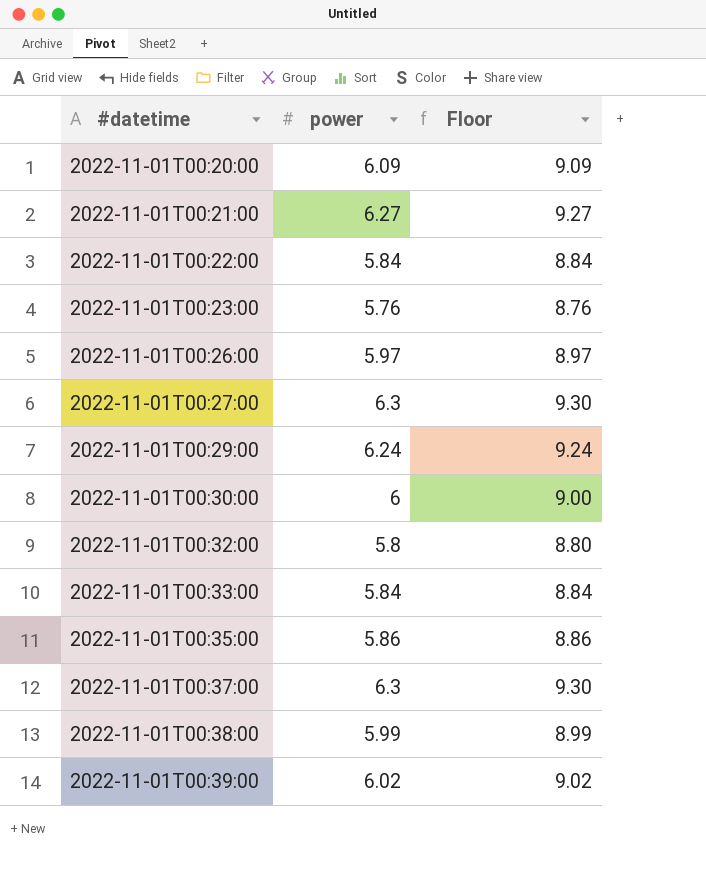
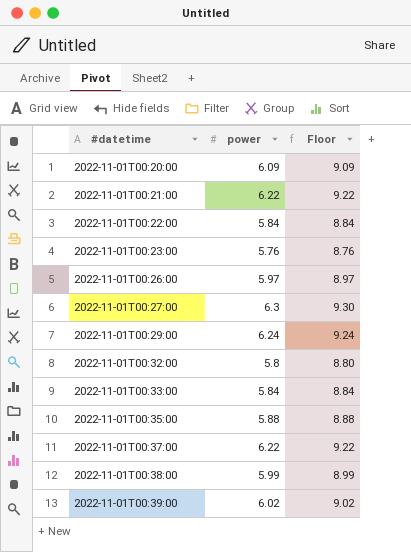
row 2022-11-01T00:30:00: 6 | 9.00 -> none
2022-11-01T00:21:00 | power: 6.27 -> 6.22
2022-11-01T00:21:00 | Floor: 9.27 -> 9.22
2022-11-01T00:35:00 | power: 5.86 -> 5.88
2022-11-01T00:35:00 | Floor: 8.86 -> 8.88
2022-11-01T00:37:00 | power: 6.3 -> 6.22
2022-11-01T00:37:00 | Floor: 9.30 -> 9.22

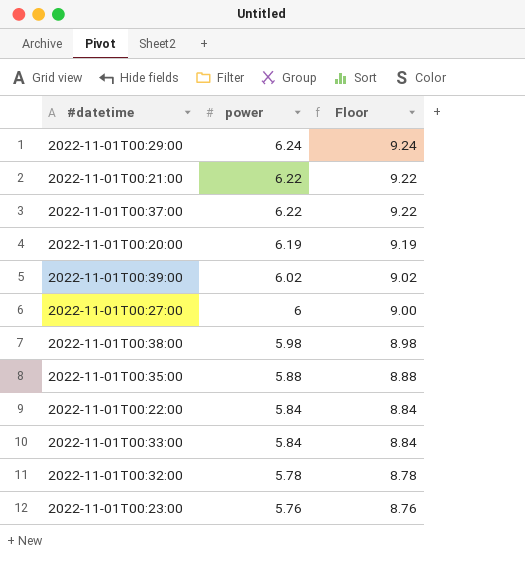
row order: #datetime ascending -> power descending
row 2022-11-01T00:26:00: 5.97 | 8.97 -> none
2022-11-01T00:20:00 | power: 6.09 -> 6.19
2022-11-01T00:20:00 | Floor: 9.09 -> 9.19
2022-11-01T00:27:00 | power: 6.3 -> 6
2022-11-01T00:27:00 | Floor: 9.30 -> 9.00
2022-11-01T00:38:00 | power: 5.99 -> 5.98
2022-11-01T00:38:00 | Floor: 8.99 -> 8.98
2022-11-01T00:32:00 | power: 5.8 -> 5.78
2022-11-01T00:32:00 | Floor: 8.80 -> 8.78

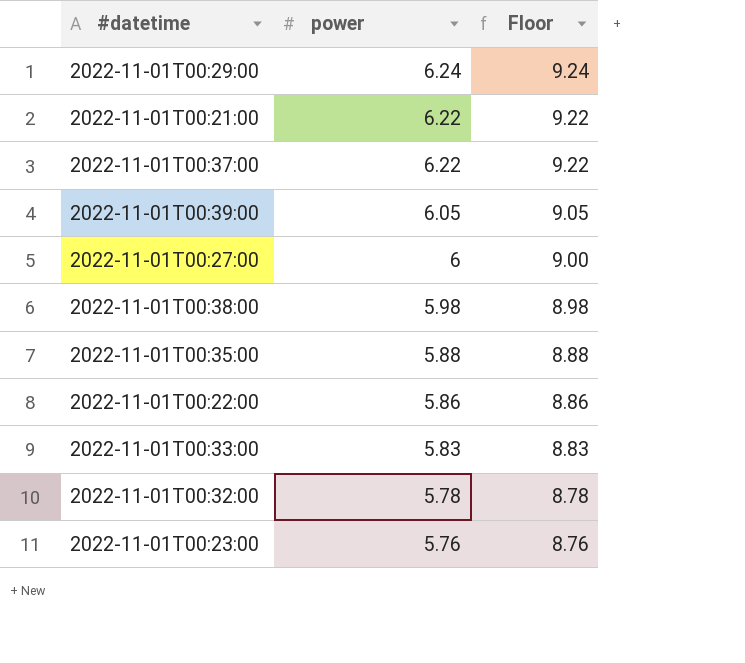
row 2022-11-01T00:20:00: 6.19 | 9.19 -> none
2022-11-01T00:39:00 | power: 6.02 -> 6.05
2022-11-01T00:39:00 | Floor: 9.02 -> 9.05
2022-11-01T00:22:00 | power: 5.84 -> 5.86
2022-11-01T00:22:00 | Floor: 8.84 -> 8.86
2022-11-01T00:33:00 | power: 5.84 -> 5.83
2022-11-01T00:33:00 | Floor: 8.84 -> 8.83

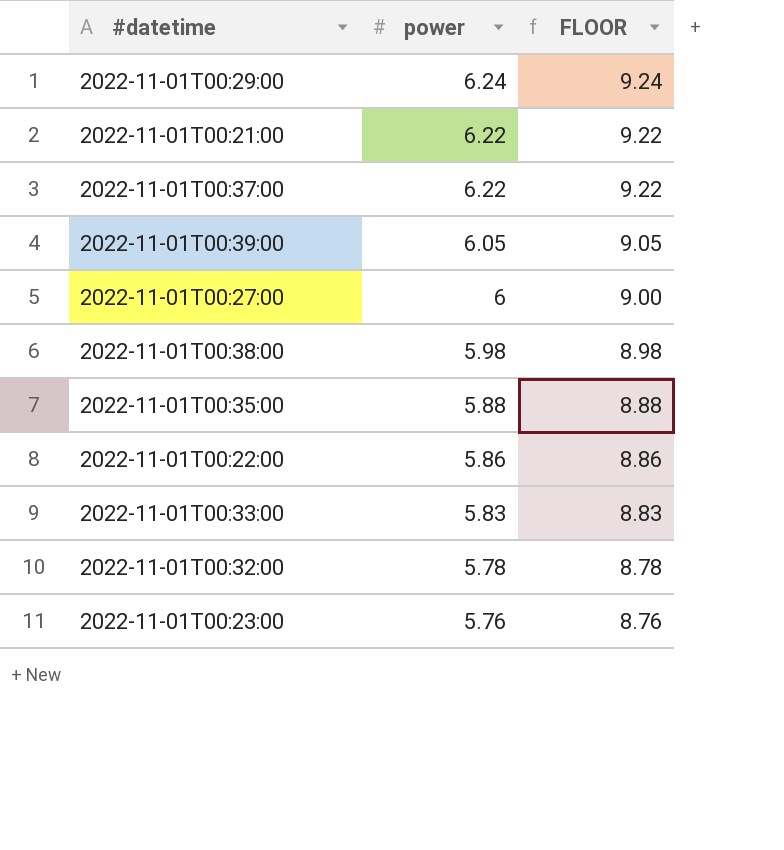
column name: Floor -> FLOOR

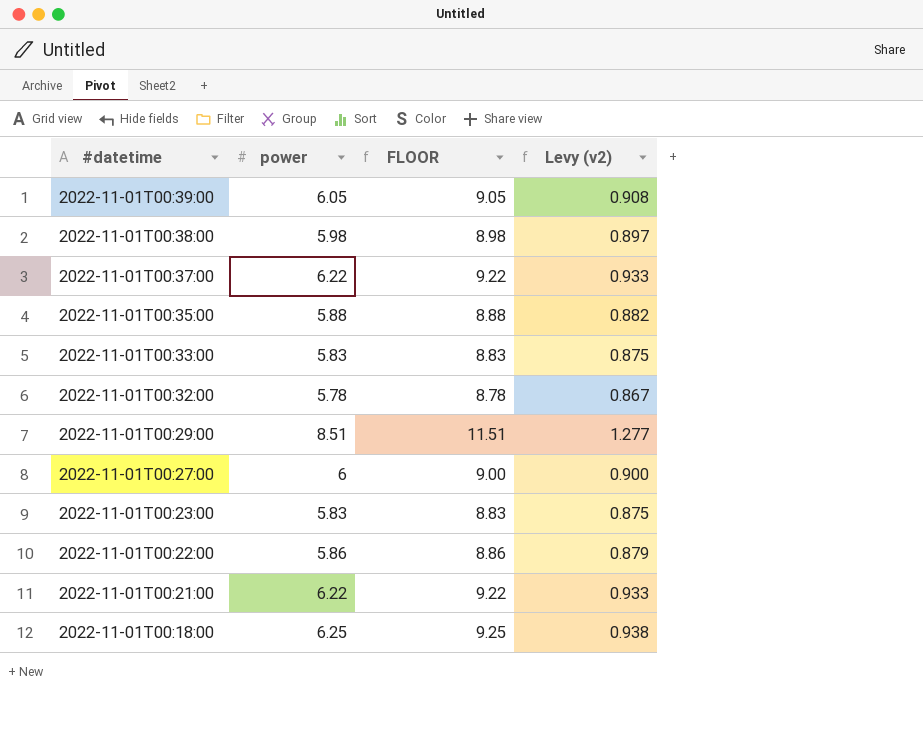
row order: power descending -> #datetime descending
column Levy (v2) | formula: none -> [power] * 0.15
2022-11-01T00:29:00 | power: 6.24 -> 8.51
2022-11-01T00:29:00 | FLOOR: 9.24 -> 11.51
2022-11-01T00:23:00 | power: 5.76 -> 5.83
2022-11-01T00:23:00 | FLOOR: 8.76 -> 8.83
row 2022-11-01T00:18:00: none -> 6.25 | 9.25 | 0.938

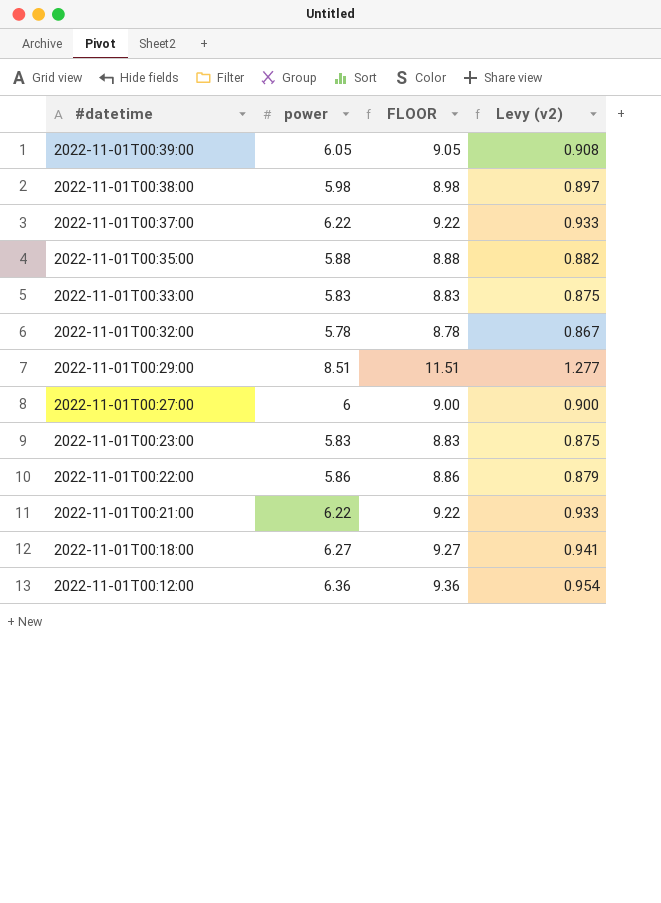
2022-11-01T00:18:00 | power: 6.25 -> 6.27
2022-11-01T00:18:00 | FLOOR: 9.25 -> 9.27
2022-11-01T00:18:00 | Levy (v2): 0.938 -> 0.941
row 2022-11-01T00:12:00: none -> 6.36 | 9.36 | 0.954

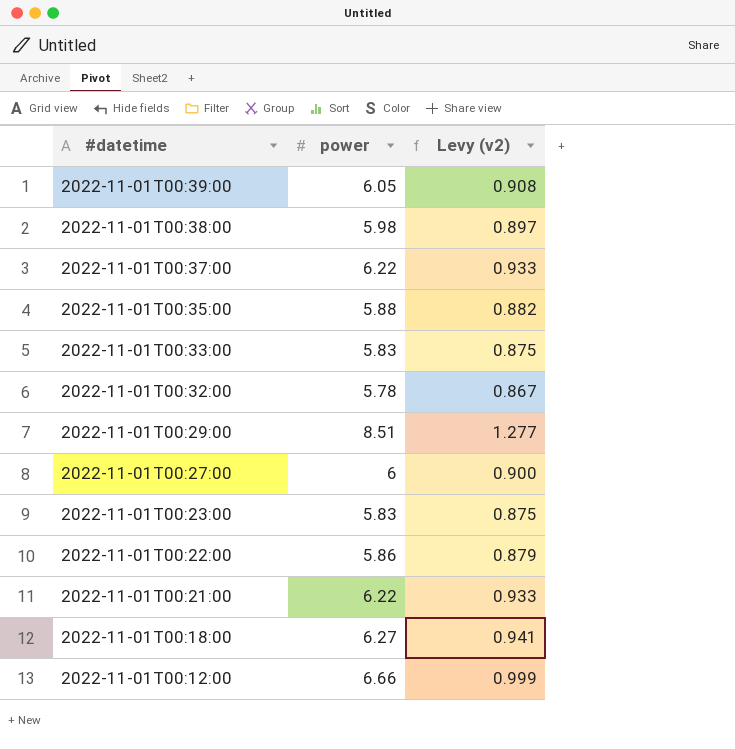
column FLOOR | formula: [power] + 3 -> none
2022-11-01T00:12:00 | power: 6.36 -> 6.66
2022-11-01T00:12:00 | Levy (v2): 0.954 -> 0.999

